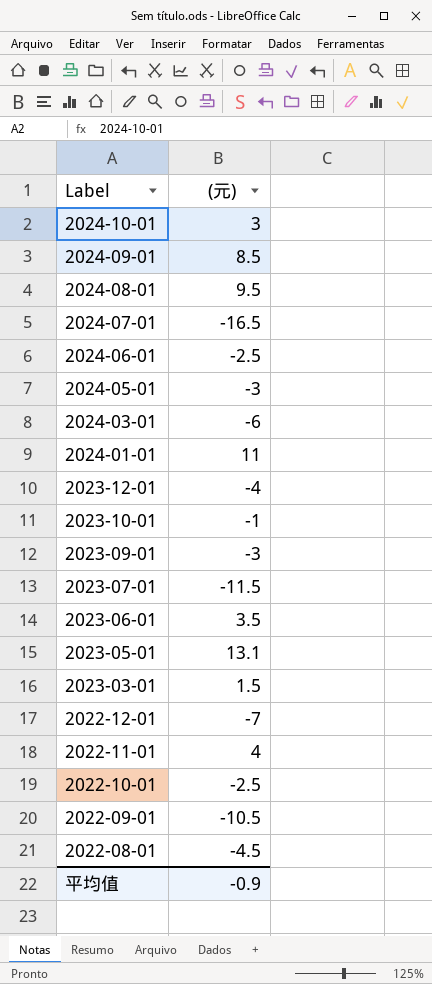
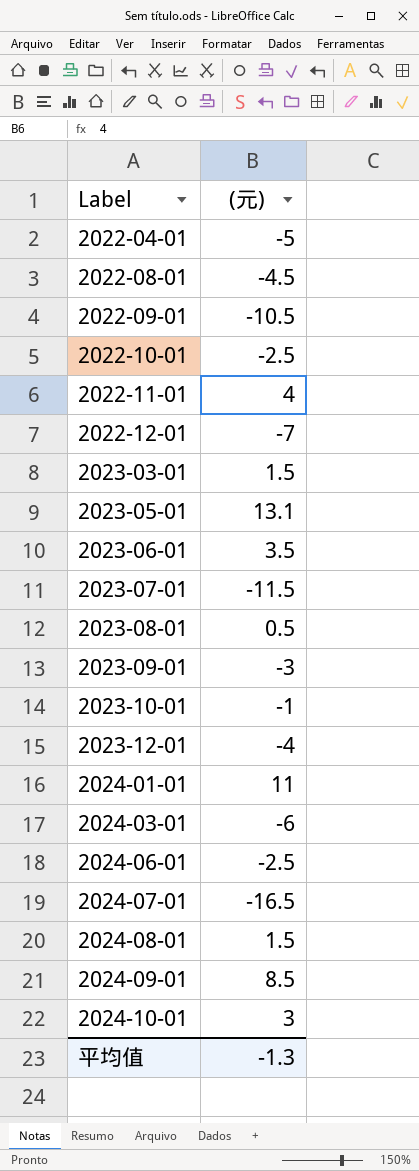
row order: Label descending -> Label ascending
row 2024-05-01: -3 -> none
row 2022-04-01: none -> -5
row 2023-08-01: none -> 0.5
2024-08-01 | (元): 9.5 -> 1.5
平均值 | (元): -0.9 -> -1.3

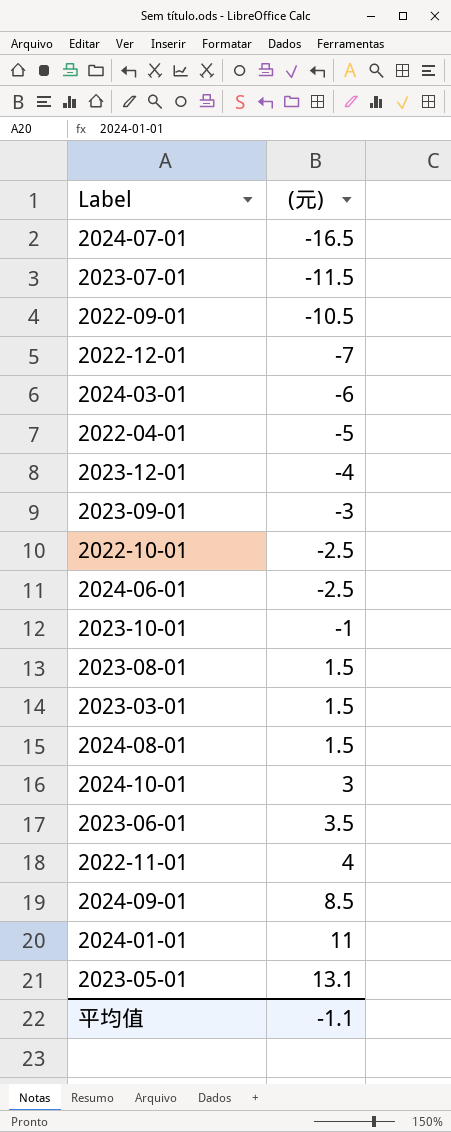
row order: Label ascending -> (元) ascending
row 2022-08-01: -4.5 -> none
2023-08-01 | (元): 0.5 -> 1.5
平均值 | (元): -1.3 -> -1.1

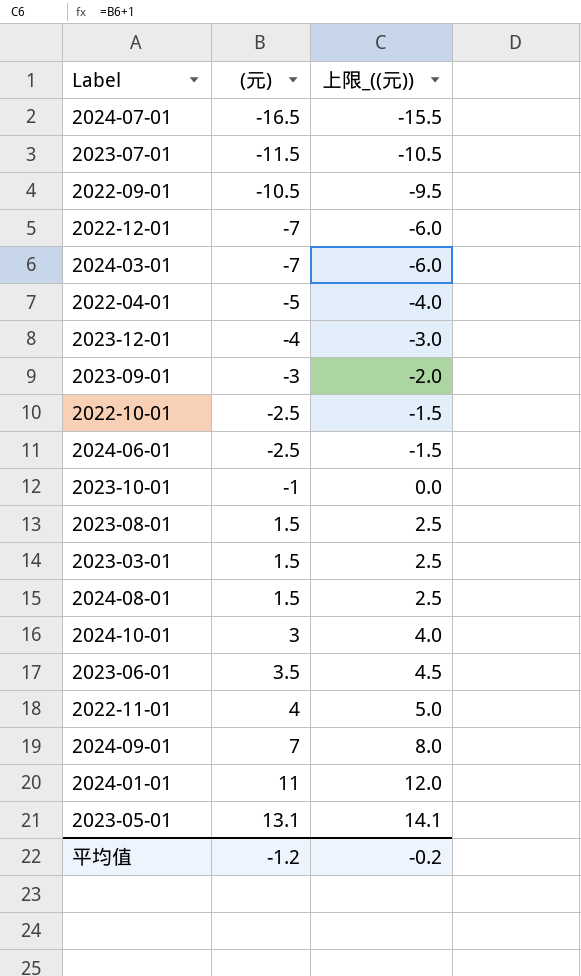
column 上限_((元)) | formula: none -> [(元)] + 1
2024-03-01 | (元): -6 -> -7
2024-09-01 | (元): 8.5 -> 7
平均值 | (元): -1.1 -> -1.2

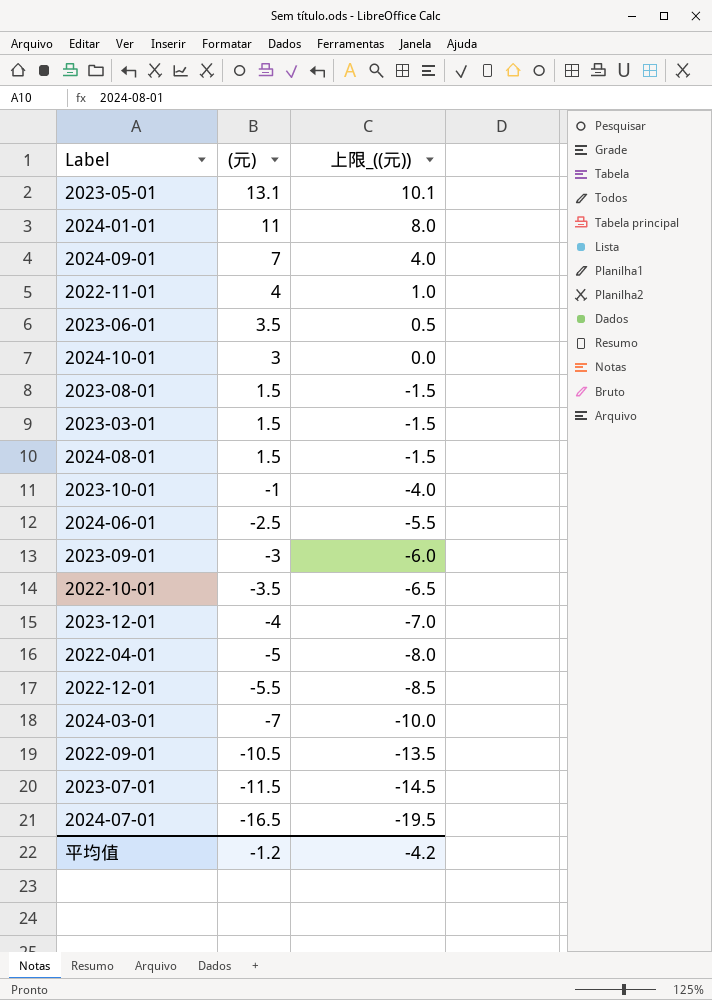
row order: (元) ascending -> (元) descending
column 上限_((元)) | formula: [(元)] + 1 -> [(元)] - 3
2022-10-01 | (元): -2.5 -> -3.5
2022-12-01 | (元): -7 -> -5.5
平均值 | 上限_((元)): -0.2 -> -4.2

